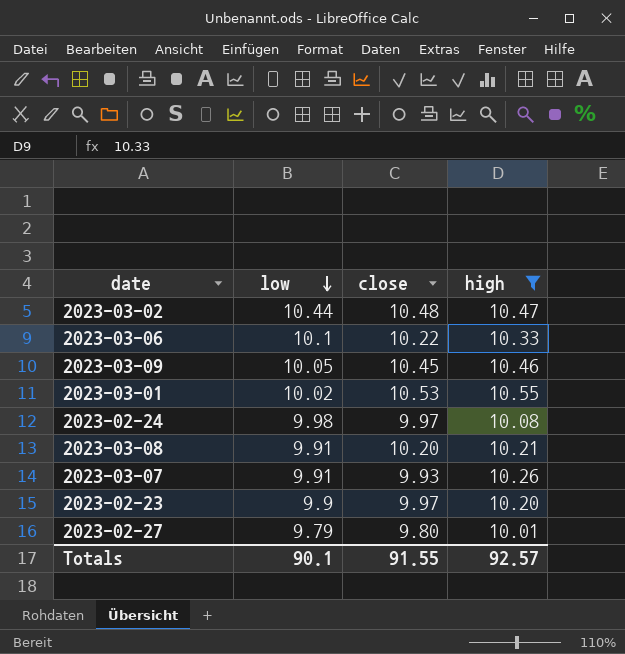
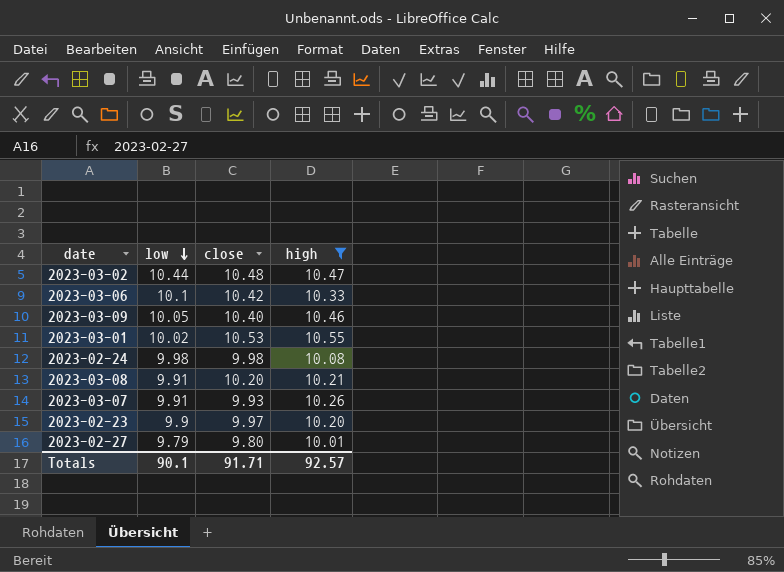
2023-03-06 | close: 10.22 -> 10.42
2023-03-09 | close: 10.45 -> 10.40
2023-02-24 | close: 9.97 -> 9.98
Totals | close: 91.55 -> 91.71

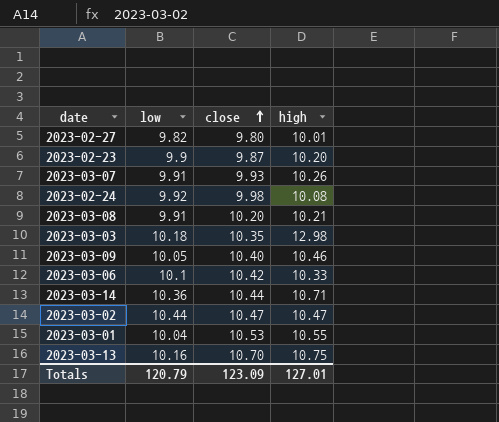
filter: high <= 10.55 -> none
row order: low descending -> close ascending
2023-02-27 | low: 9.79 -> 9.82
2023-02-23 | close: 9.97 -> 9.87
2023-02-24 | low: 9.98 -> 9.92
2023-03-02 | close: 10.48 -> 10.47
2023-03-01 | low: 10.02 -> 10.04
Totals | low: 90.1 -> 120.79
Totals | close: 91.71 -> 123.09
Totals | high: 92.57 -> 127.01

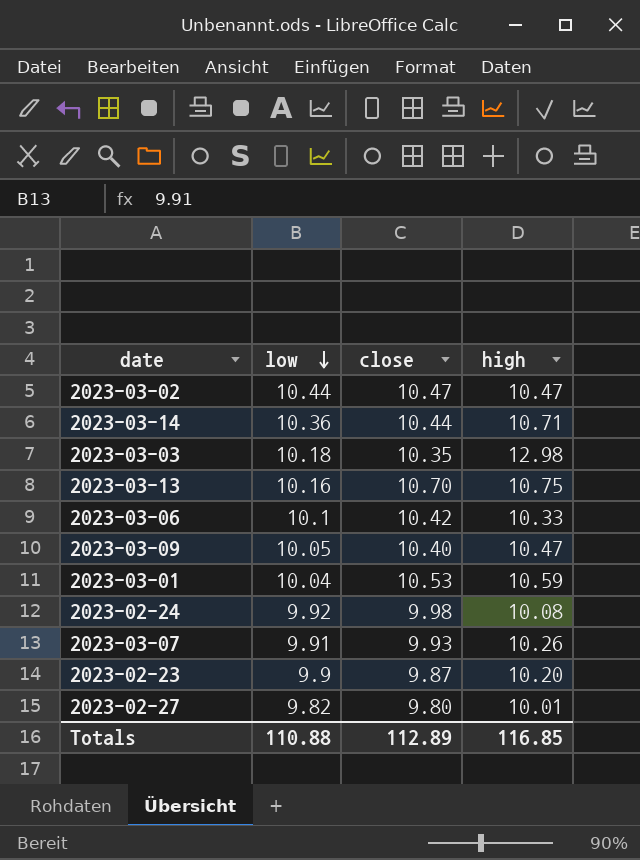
row order: close ascending -> low descending
row 2023-03-08: 9.91 | 10.20 | 10.21 -> none
2023-03-09 | high: 10.46 -> 10.47
2023-03-01 | high: 10.55 -> 10.59
Totals | low: 120.79 -> 110.88
Totals | close: 123.09 -> 112.89
Totals | high: 127.01 -> 116.85

